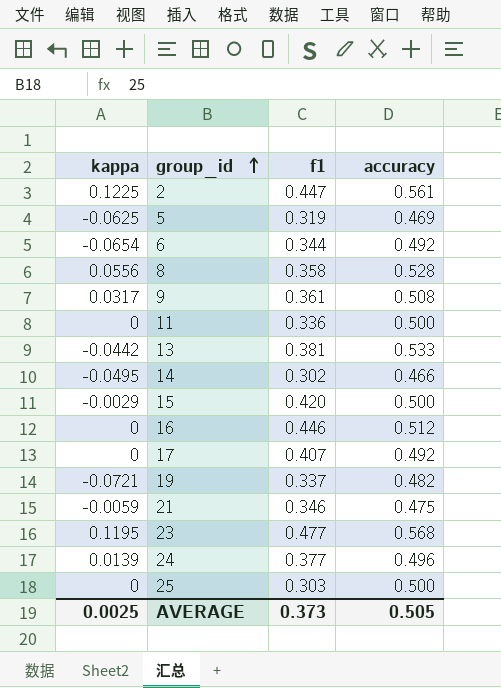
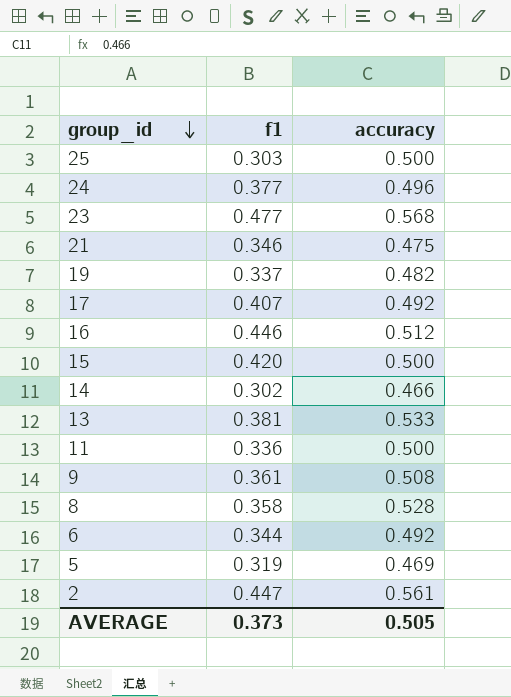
row order: group_id ascending -> group_id descending
column kappa | position: 1 -> none

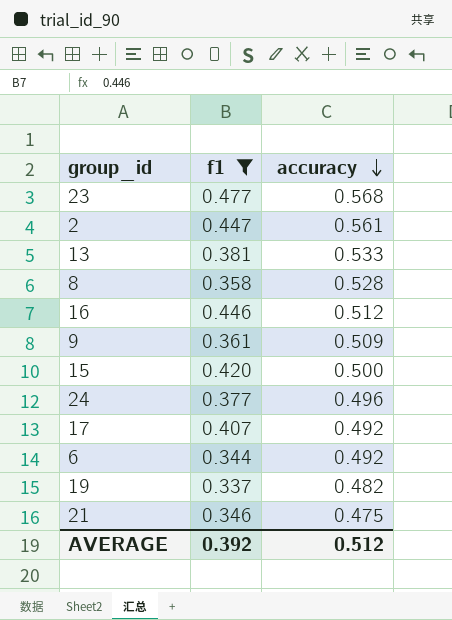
filter: none -> f1 >= 0.337
row order: group_id descending -> accuracy descending
9 | accuracy: 0.508 -> 0.509
AVERAGE | f1: 0.373 -> 0.392
AVERAGE | accuracy: 0.505 -> 0.512

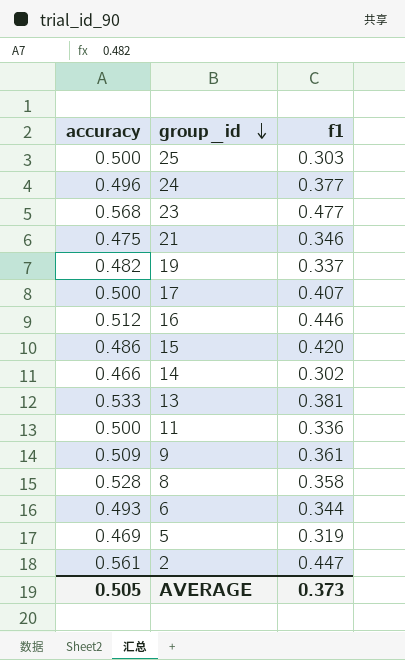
filter: f1 >= 0.337 -> none
row order: accuracy descending -> group_id descending
column accuracy | position: 3 -> 1
17 | accuracy: 0.492 -> 0.500
15 | accuracy: 0.500 -> 0.486
6 | accuracy: 0.492 -> 0.493
AVERAGE | accuracy: 0.512 -> 0.505
AVERAGE | f1: 0.392 -> 0.373

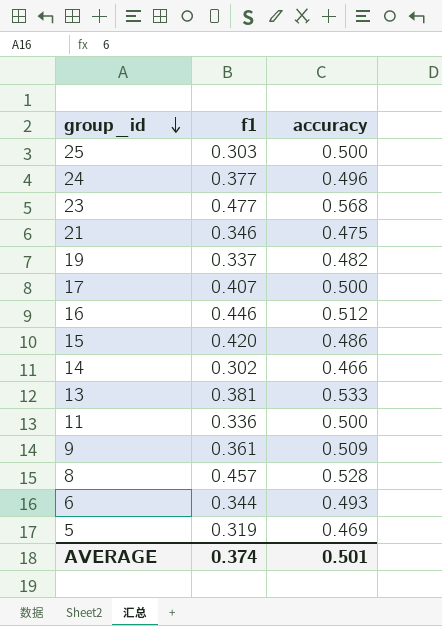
column accuracy | position: 1 -> 3
row 2: 0.561 | 0.447 -> none
8 | f1: 0.358 -> 0.457
AVERAGE | f1: 0.373 -> 0.374
AVERAGE | accuracy: 0.505 -> 0.501

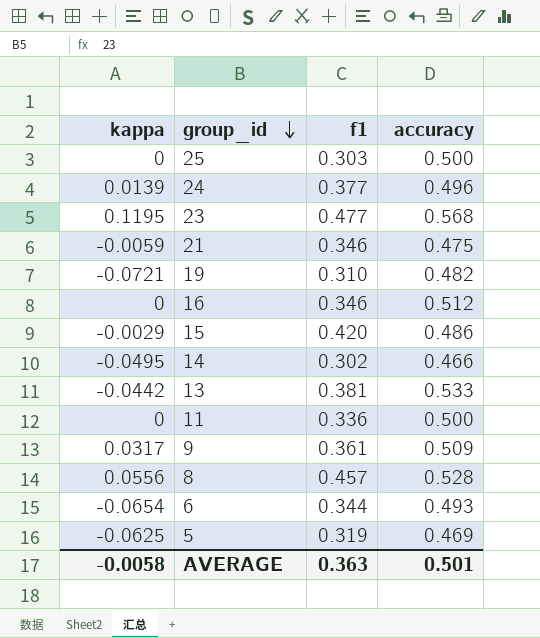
column kappa | position: none -> 1
row 17: 0.407 | 0.500 -> none
19 | f1: 0.337 -> 0.310
16 | f1: 0.446 -> 0.346
AVERAGE | f1: 0.374 -> 0.363

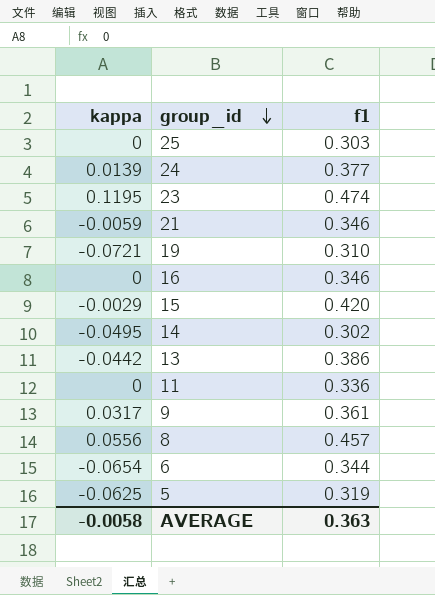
column accuracy | position: 4 -> none
23 | f1: 0.477 -> 0.474
13 | f1: 0.381 -> 0.386

